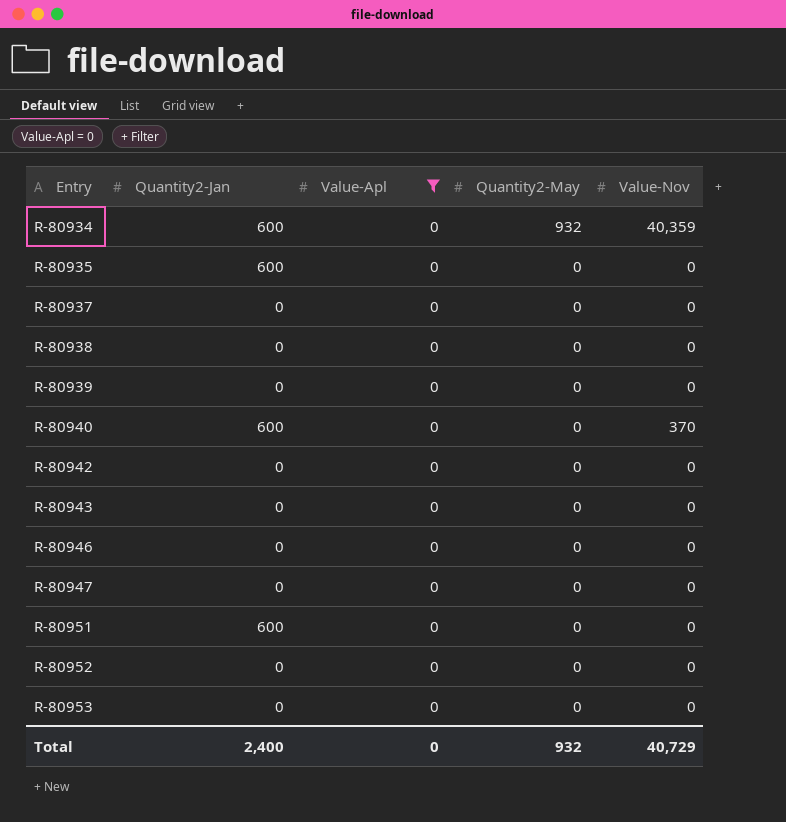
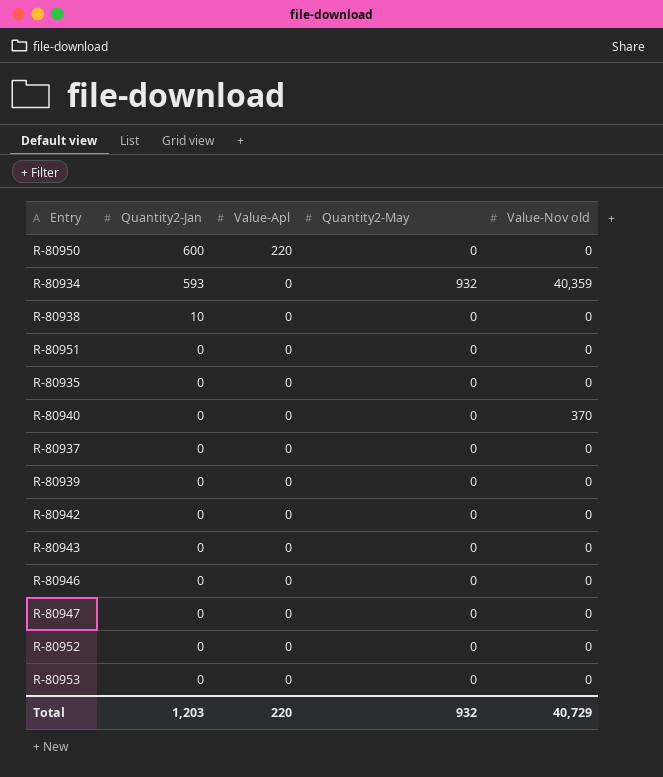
filter: Value-Apl = 0 -> none
row order: Entry ascending -> Quantity2-Jan descending
column name: Value-Nov -> Value-Nov old
R-80934 | Quantity2-Jan: 600 -> 593
R-80938 | Quantity2-Jan: 0 -> 10
R-80951 | Quantity2-Jan: 600 -> 0
R-80935 | Quantity2-Jan: 600 -> 0
R-80940 | Quantity2-Jan: 600 -> 0
Total | Quantity2-Jan: 2,400 -> 1,203
Total | Value-Apl: 0 -> 220

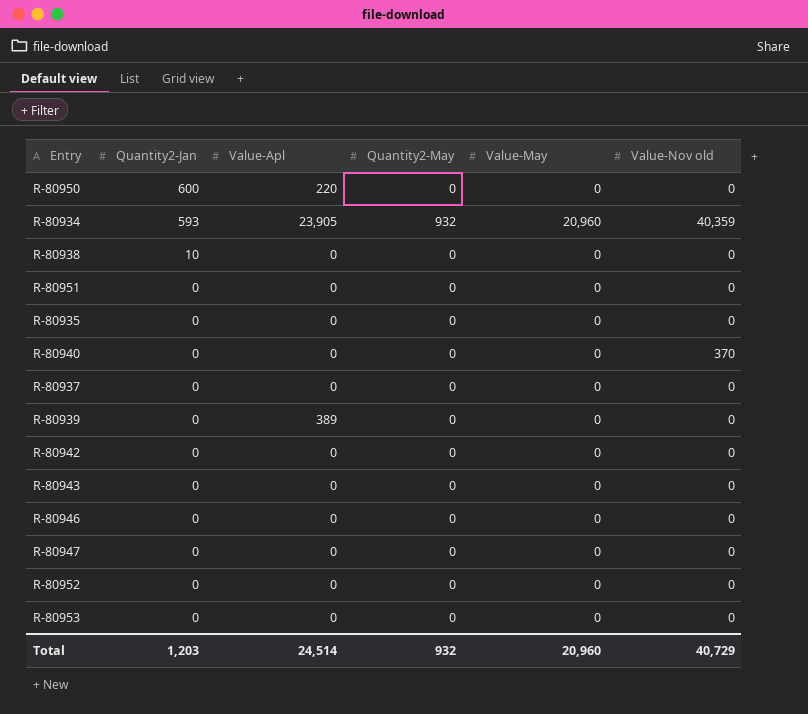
column Value-May | position: none -> 5
R-80934 | Value-Apl: 0 -> 23,905
R-80939 | Value-Apl: 0 -> 389
Total | Value-Apl: 220 -> 24,514

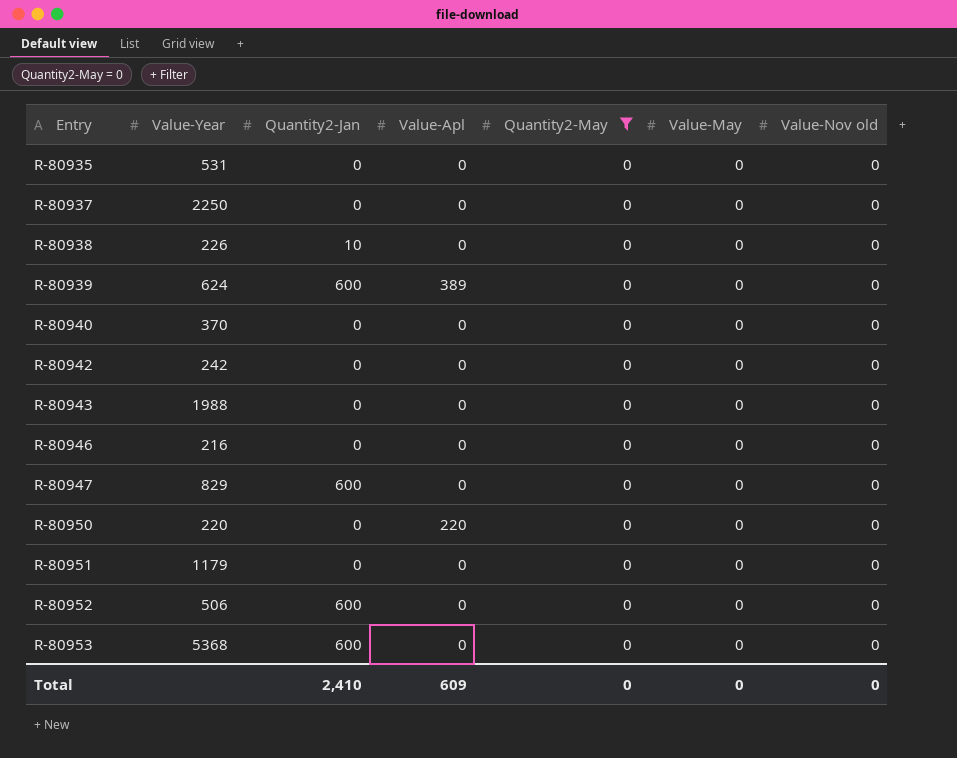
filter: none -> Quantity2-May = 0
row order: Quantity2-Jan descending -> Entry ascending
column Value-Year | position: none -> 2
R-80939 | Quantity2-Jan: 0 -> 600
R-80940 | Value-Nov old: 370 -> 0
R-80947 | Quantity2-Jan: 0 -> 600
R-80950 | Quantity2-Jan: 600 -> 0
R-80952 | Quantity2-Jan: 0 -> 600
R-80953 | Quantity2-Jan: 0 -> 600
Total | Quantity2-Jan: 1,203 -> 2,410
Total | Value-Apl: 24,514 -> 609
Total | Quantity2-May: 932 -> 0
Total | Value-May: 20,960 -> 0
Total | Value-Nov old: 40,729 -> 0

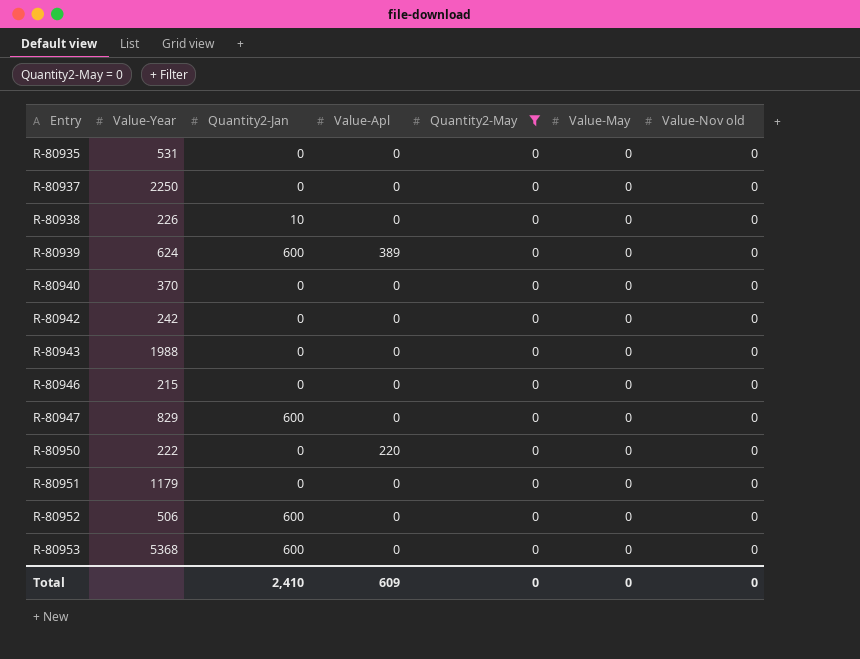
R-80946 | Value-Year: 216 -> 215
R-80950 | Value-Year: 220 -> 222

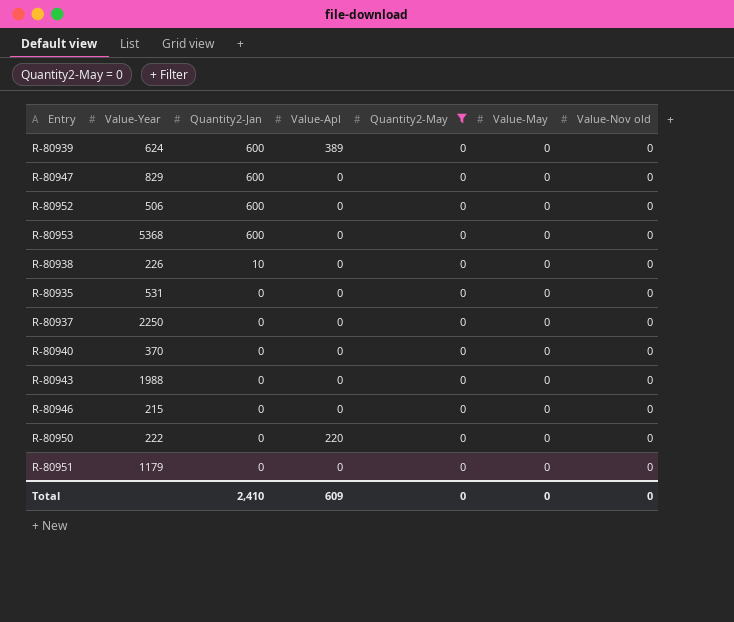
row order: Entry ascending -> Quantity2-Jan descending
row R-80942: 242 | 0 | 0 | 0 | 0 | 0 -> none

